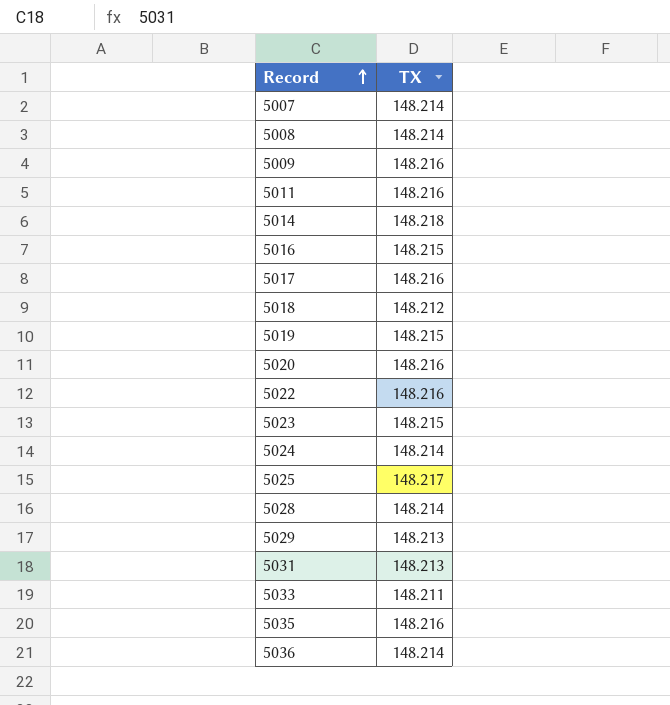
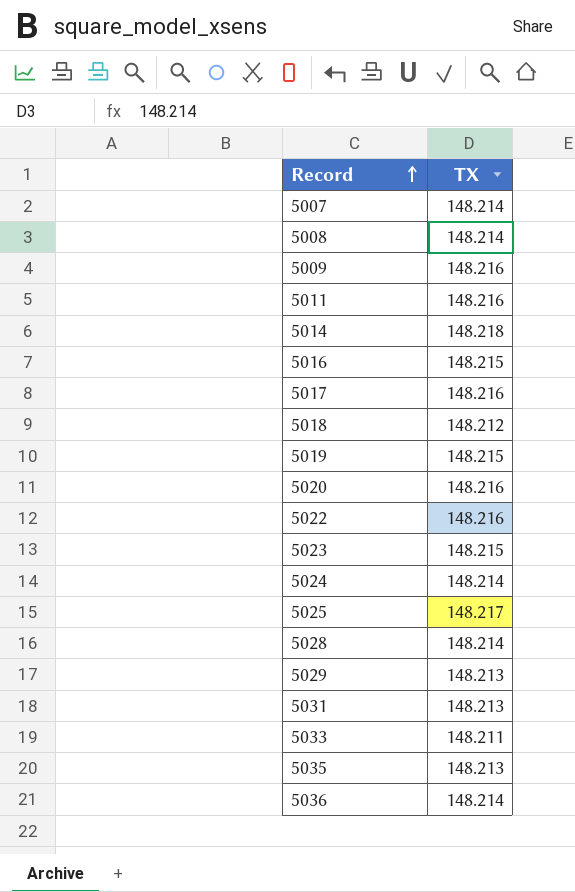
5035 | TX: 148.216 -> 148.213

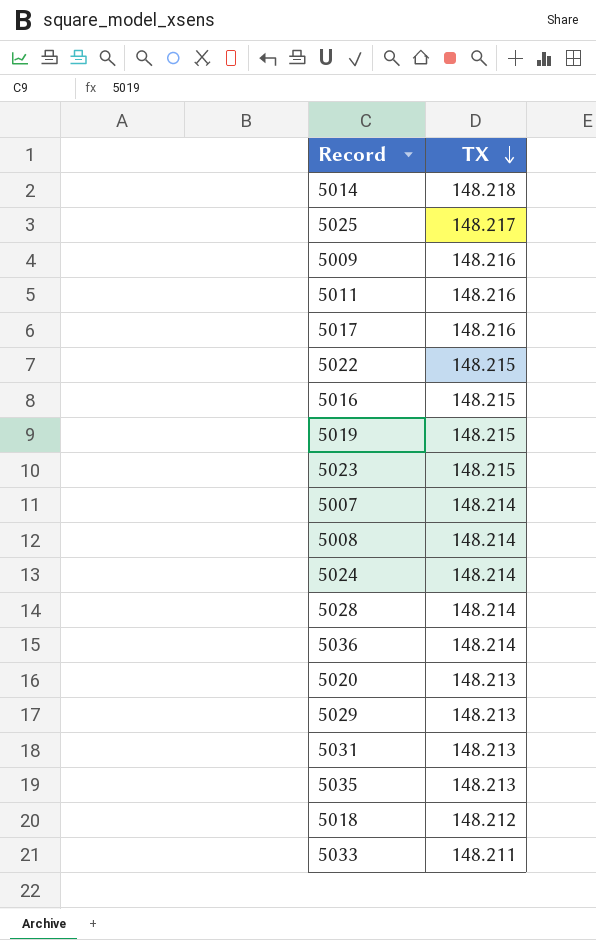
row order: Record ascending -> TX descending
5022 | TX: 148.216 -> 148.215
5020 | TX: 148.216 -> 148.213

